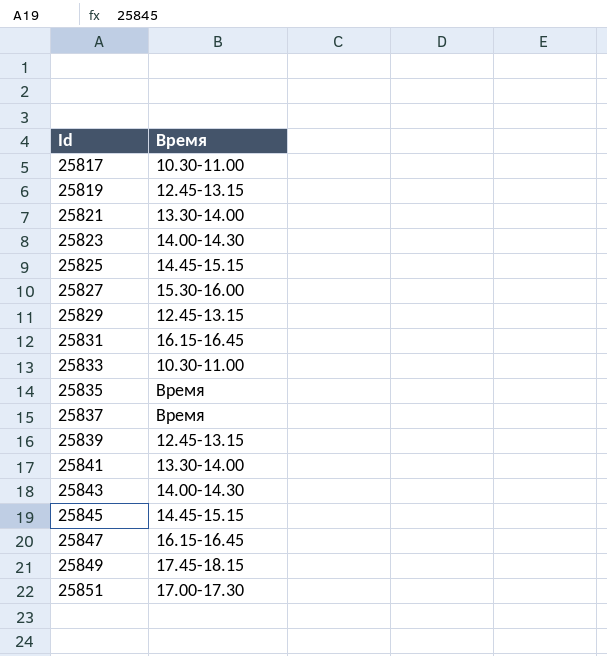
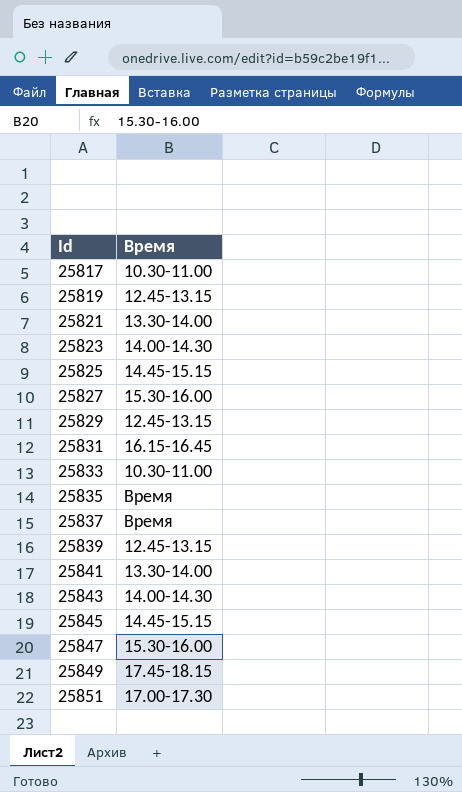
25847 | Время: 16.15-16.45 -> 15.30-16.00

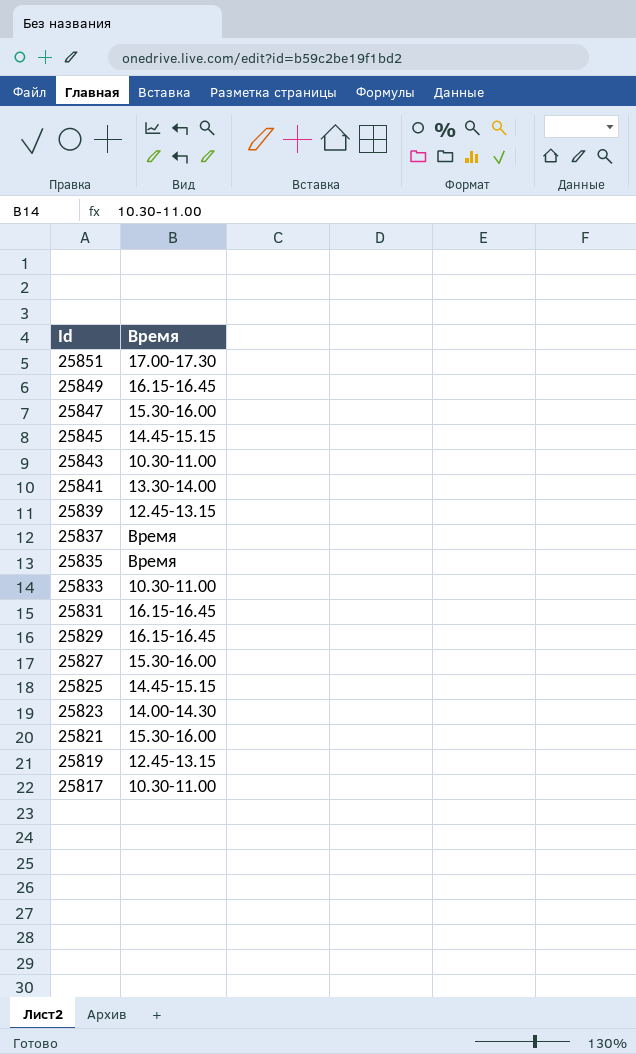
row order: Id ascending -> Id descending
25849 | Время: 17.45-18.15 -> 16.15-16.45
25843 | Время: 14.00-14.30 -> 10.30-11.00
25829 | Время: 12.45-13.15 -> 16.15-16.45
25821 | Время: 13.30-14.00 -> 15.30-16.00

